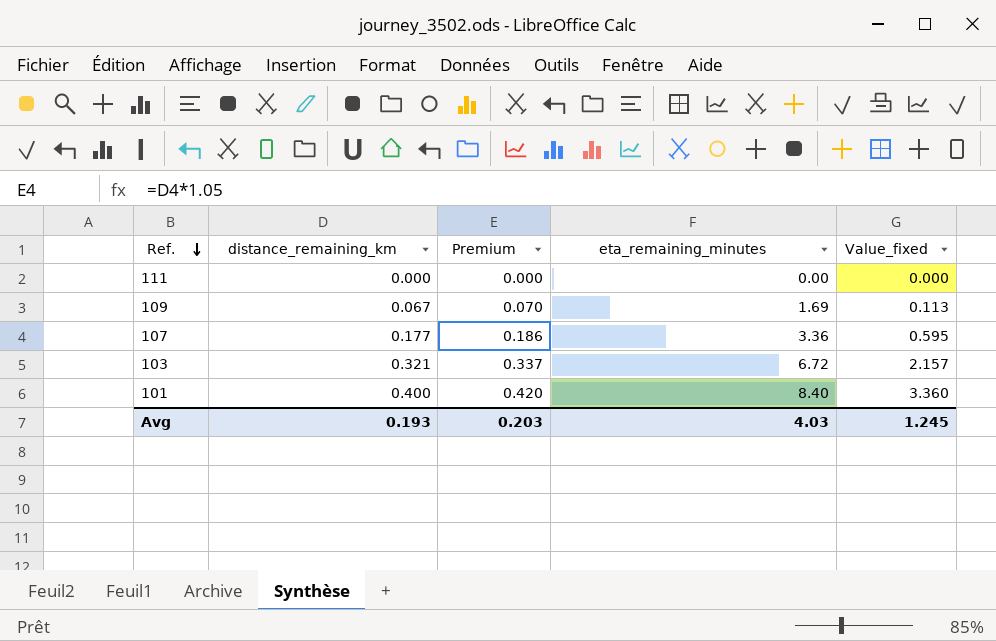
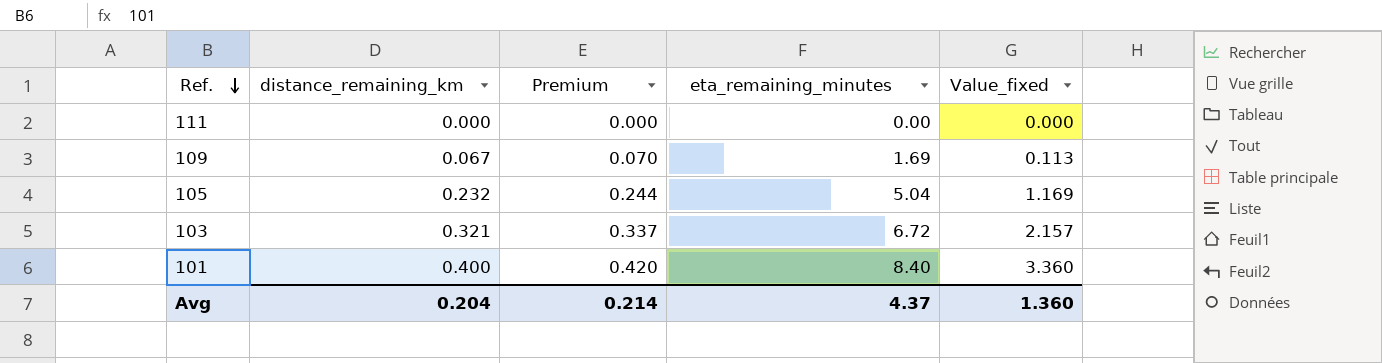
row 107: 0.177 | 0.186 | 3.36 | 0.595 -> none
row 105: none -> 0.232 | 0.244 | 5.04 | 1.169
Avg | distance_remaining_km: 0.193 -> 0.204
Avg | Premium: 0.203 -> 0.214
Avg | eta_remaining_minutes: 4.03 -> 4.37
Avg | Value_fixed: 1.245 -> 1.360

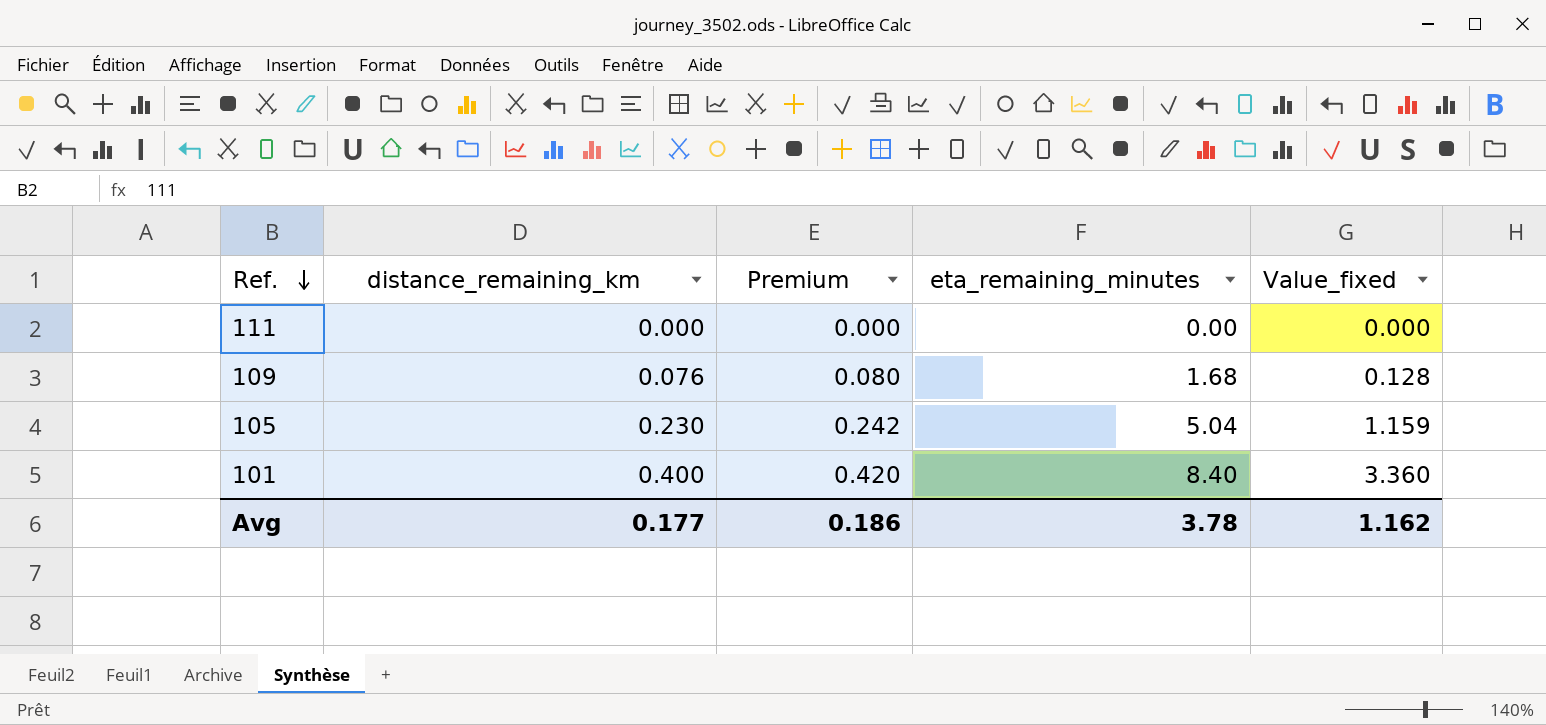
row 103: 0.321 | 0.337 | 6.72 | 2.157 -> none
109 | distance_remaining_km: 0.067 -> 0.076
109 | Premium: 0.070 -> 0.080
109 | eta_remaining_minutes: 1.69 -> 1.68
109 | Value_fixed: 0.113 -> 0.128
105 | distance_remaining_km: 0.232 -> 0.230
105 | Premium: 0.244 -> 0.242
105 | Value_fixed: 1.169 -> 1.159
Avg | distance_remaining_km: 0.204 -> 0.177
Avg | Premium: 0.214 -> 0.186
Avg | eta_remaining_minutes: 4.37 -> 3.78
Avg | Value_fixed: 1.360 -> 1.162

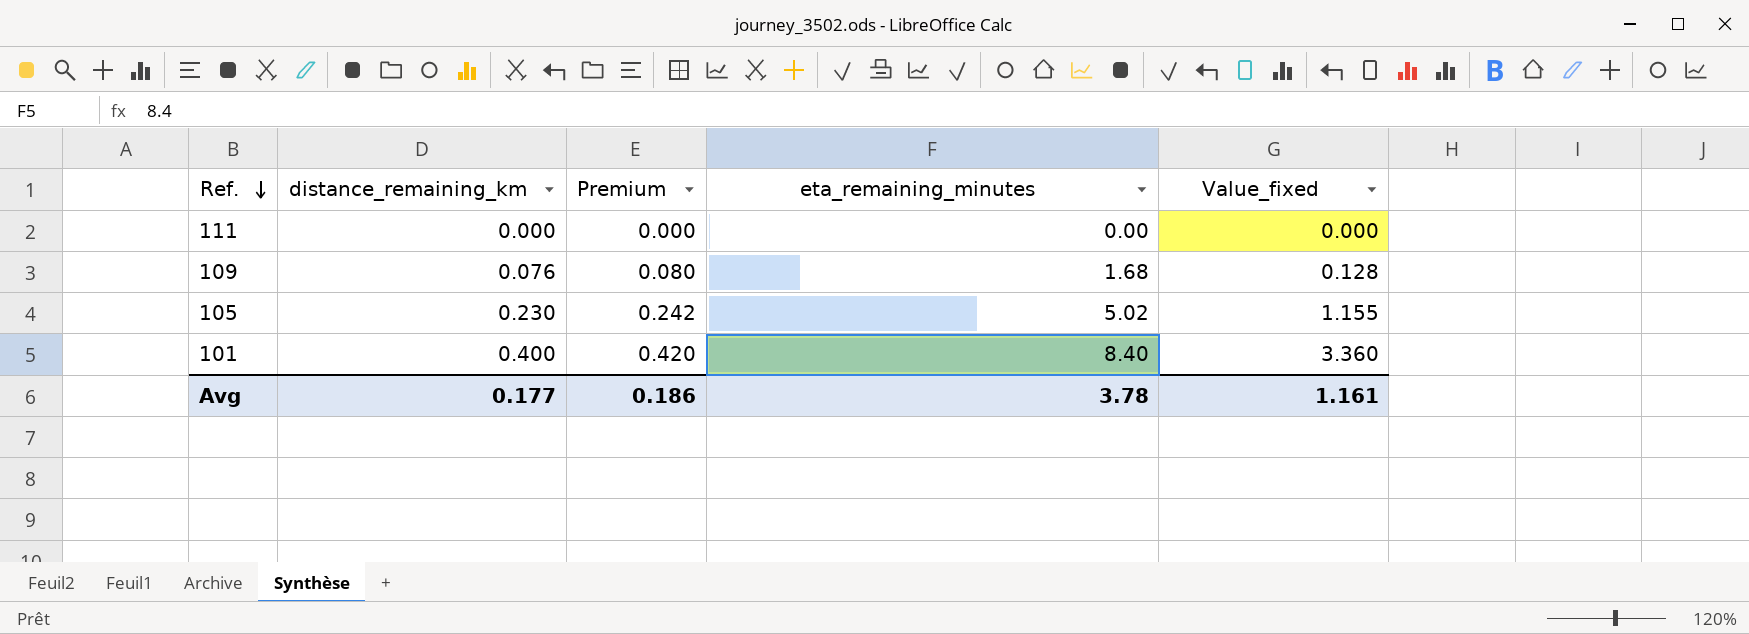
105 | eta_remaining_minutes: 5.04 -> 5.02
105 | Value_fixed: 1.159 -> 1.155
Avg | Value_fixed: 1.162 -> 1.161

